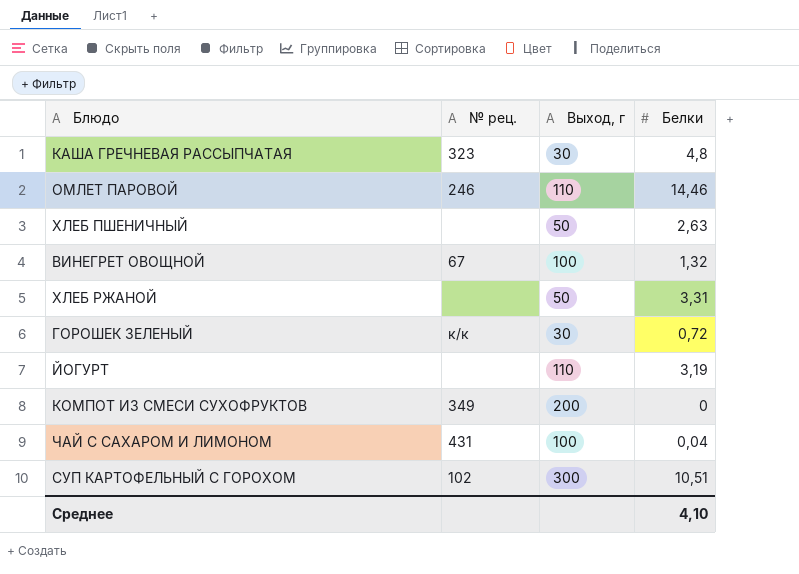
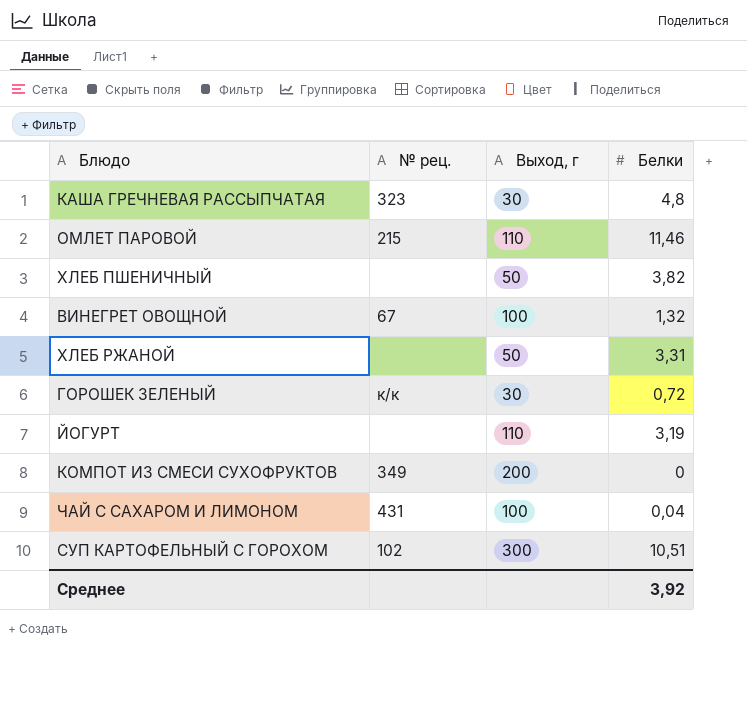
ОМЛЕТ ПАРОВОЙ | № рец.: 246 -> 215
ОМЛЕТ ПАРОВОЙ | Белки: 14,46 -> 11,46
ХЛЕБ ПШЕНИЧНЫЙ | Белки: 2,63 -> 3,82
Среднее | Белки: 4,10 -> 3,92

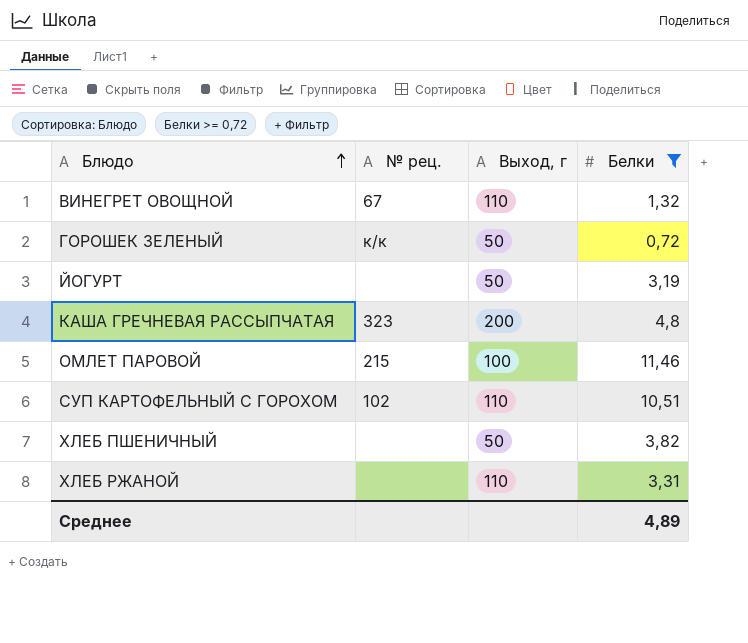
filter: none -> Белки >= 0,72
row order: none -> Блюдо ascending
ВИНЕГРЕТ ОВОЩНОЙ | Выход, г: 100 -> 110
ГОРОШЕК ЗЕЛЕНЫЙ | Выход, г: 30 -> 50
ЙОГУРТ | Выход, г: 110 -> 50
КАША ГРЕЧНЕВАЯ РАССЫПЧАТАЯ | Выход, г: 30 -> 200
ОМЛЕТ ПАРОВОЙ | Выход, г: 110 -> 100
СУП КАРТОФЕЛЬНЫЙ С ГОРОХОМ | Выход, г: 300 -> 110
ХЛЕБ РЖАНОЙ | Выход, г: 50 -> 110
Среднее | Белки: 3,92 -> 4,89

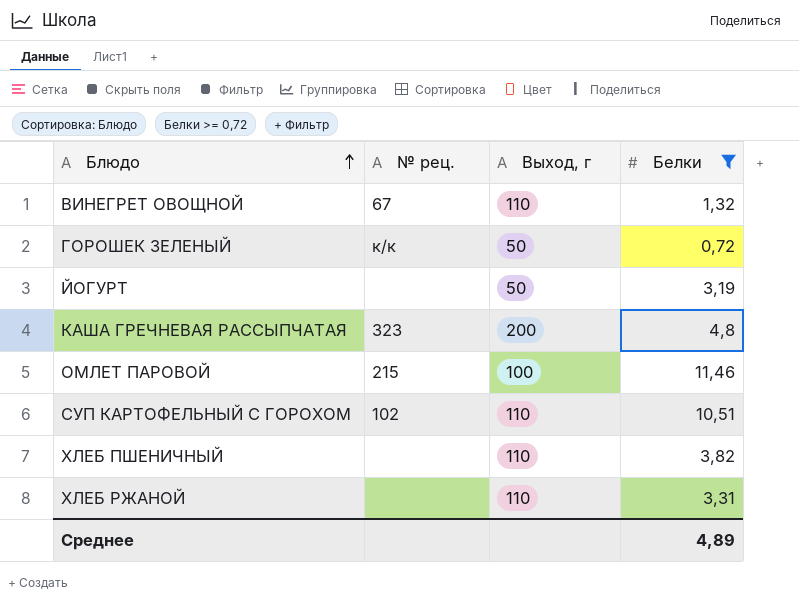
ХЛЕБ ПШЕНИЧНЫЙ | Выход, г: 50 -> 110

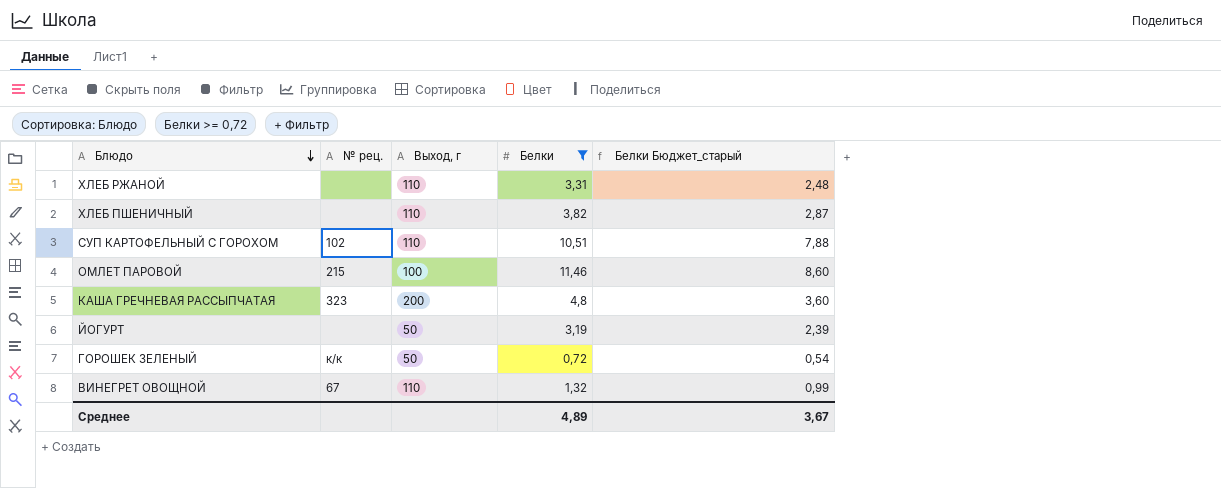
row order: Блюдо ascending -> Блюдо descending
column Белки Бюджет_старый | formula: none -> [Белки] * 0,75

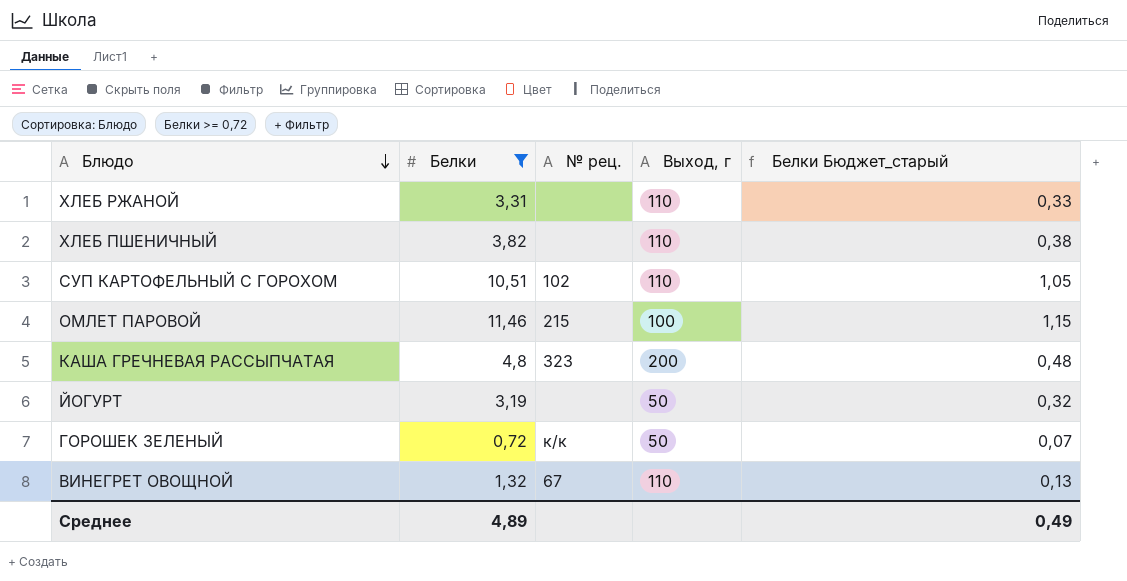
column Белки | position: 4 -> 2
column Белки Бюджет_старый | formula: [Белки] * 0,75 -> [Белки] * 0,1
Среднее | Белки Бюджет_старый: 3,67 -> 0,49

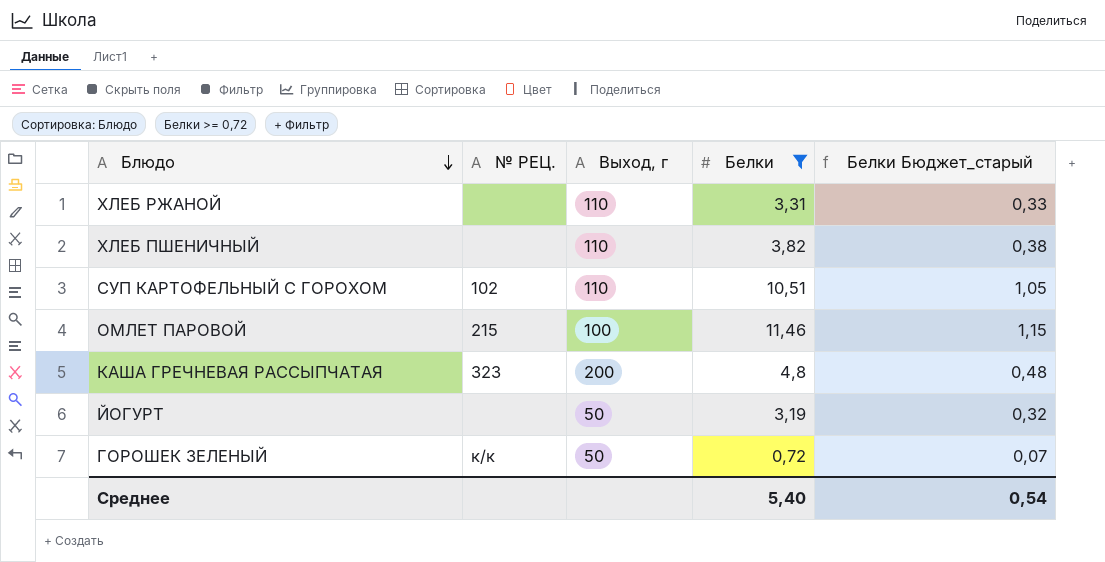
column name: № рец. -> № РЕЦ.
column Белки | position: 2 -> 4
row ВИНЕГРЕТ ОВОЩНОЙ: 1,32 | 67 | 110 | 0,13 -> none
Среднее | Белки: 4,89 -> 5,40
Среднее | Белки Бюджет_старый: 0,49 -> 0,54

